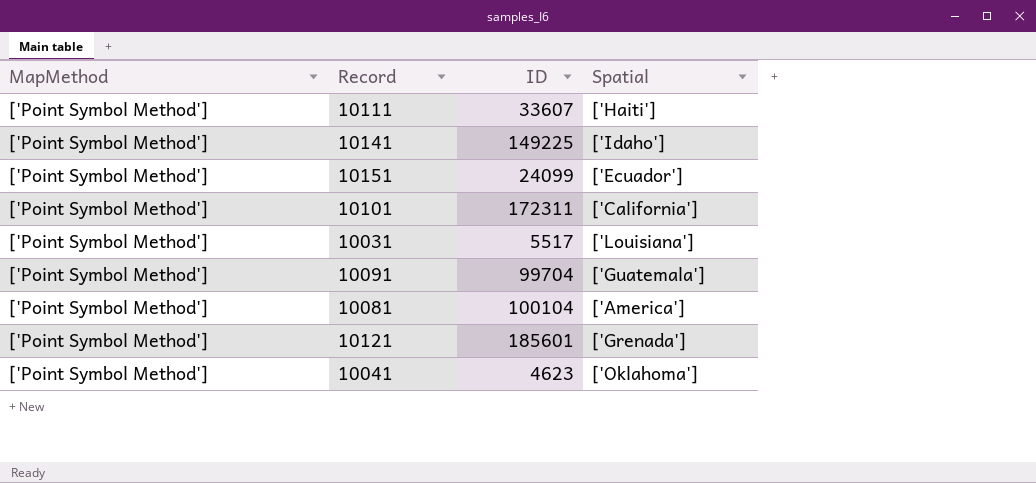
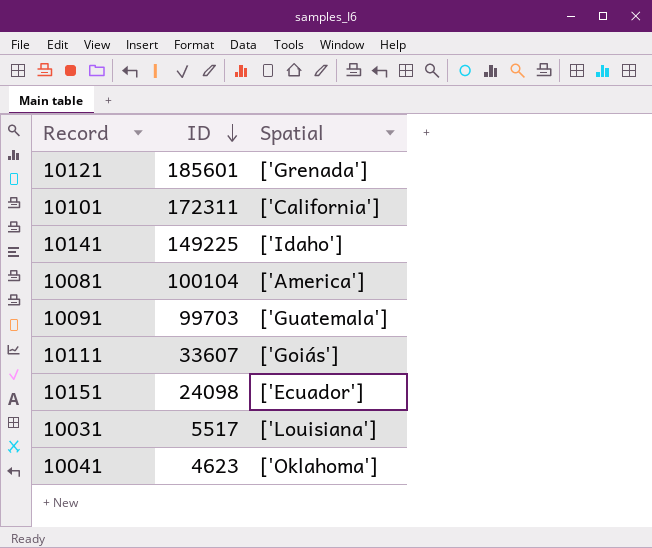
row order: none -> ID descending
column MapMethod | position: 1 -> none
10091 | ID: 99704 -> 99703
10111 | Spatial: ['Haiti'] -> ['Goiás']
10151 | ID: 24099 -> 24098

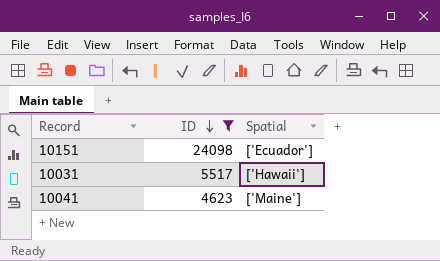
filter: none -> ID <= 24098
10031 | Spatial: ['Louisiana'] -> ['Hawaii']
10041 | Spatial: ['Oklahoma'] -> ['Maine']

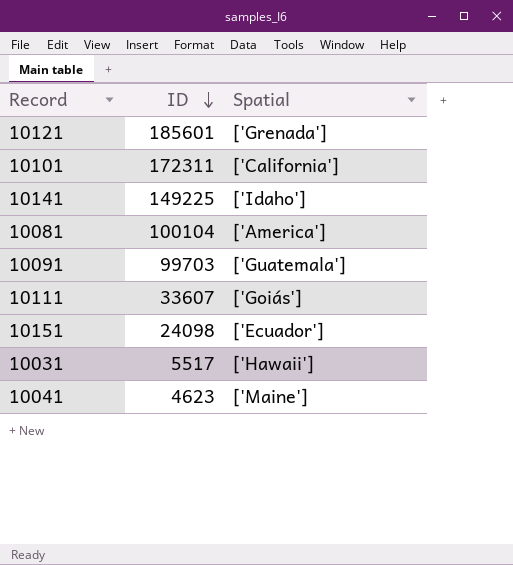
filter: ID <= 24098 -> none

